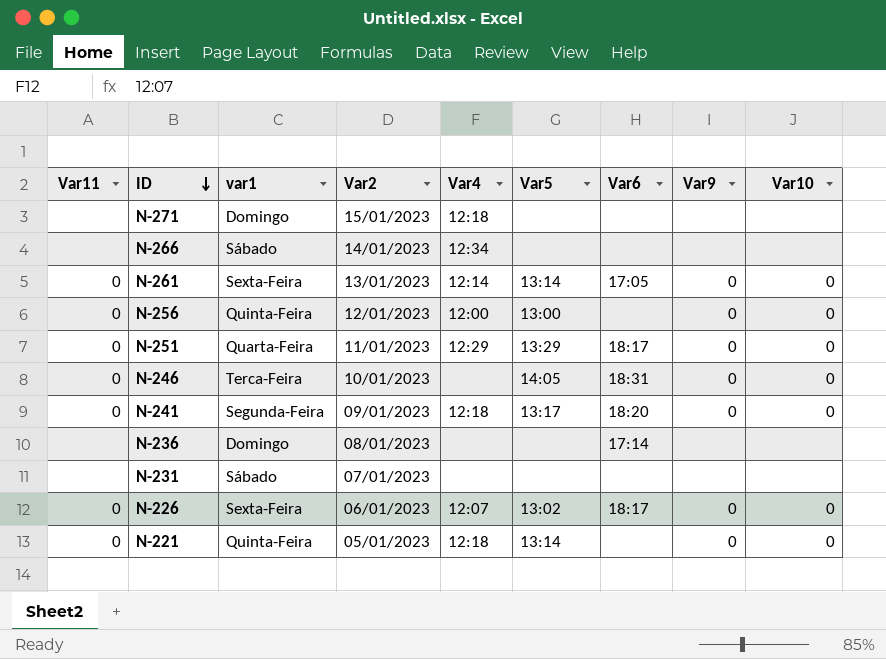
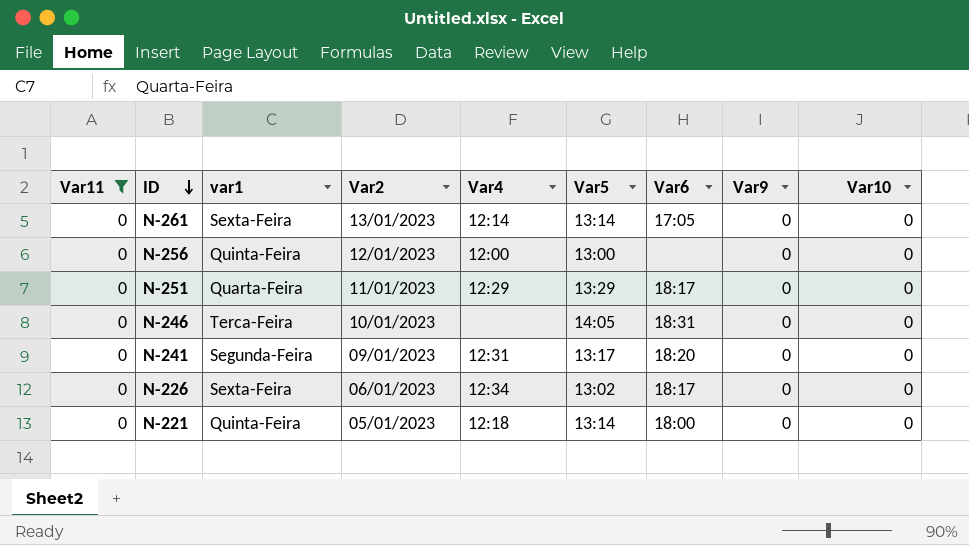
filter: none -> Var11 = 0
N-241 | Var4: 12:18 -> 12:31
N-226 | Var4: 12:07 -> 12:34
N-221 | Var6: none -> 18:00

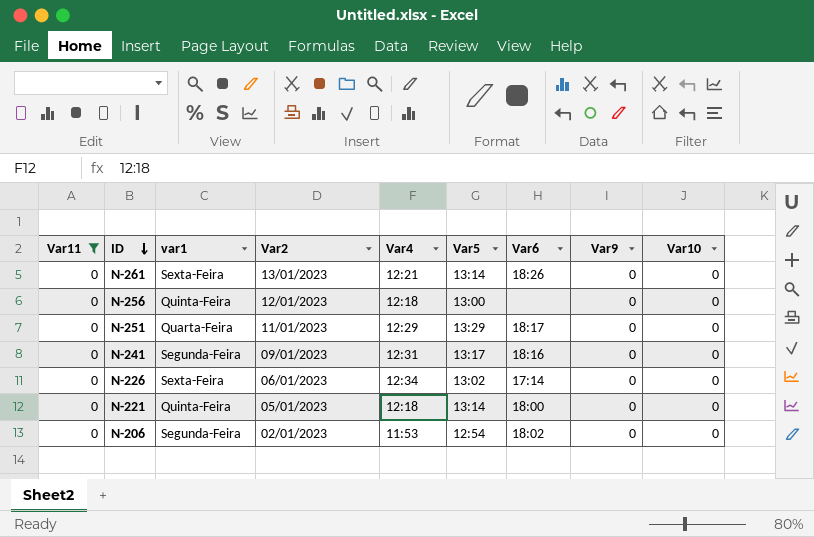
row N-246: 0 | Terca-Feira | 10/01/2023 | none | 14:05 | 18:31 | 0 | 0 -> none
N-261 | Var4: 12:14 -> 12:21
N-261 | Var6: 17:05 -> 18:26
N-256 | Var4: 12:00 -> 12:18
N-241 | Var6: 18:20 -> 18:16
N-226 | Var6: 18:17 -> 17:14
row N-206: none -> 0 | Segunda-Feira | 02/01/2023 | 11:53 | 12:54 | 18:02 | 0 | 0

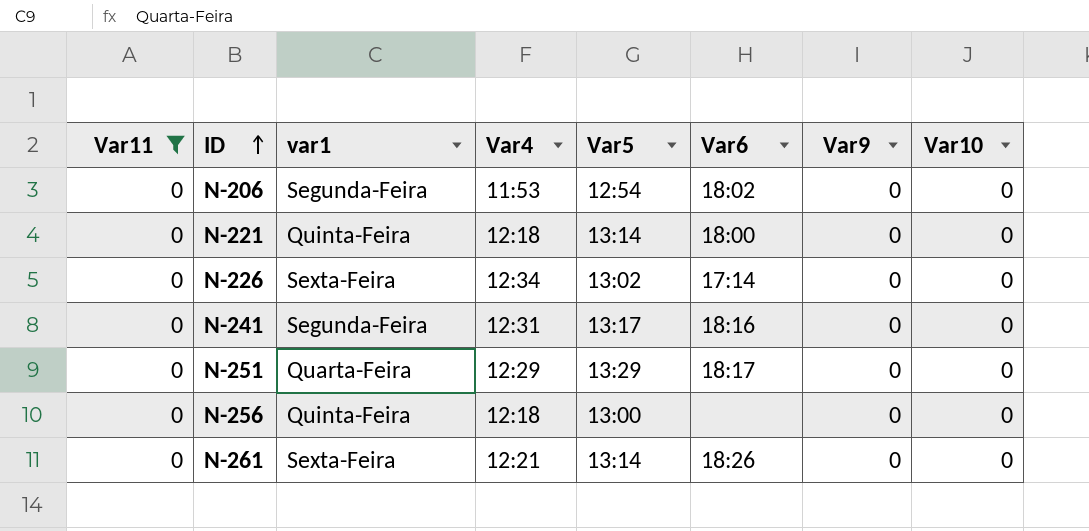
row order: ID descending -> ID ascending
column Var2 | position: 4 -> none

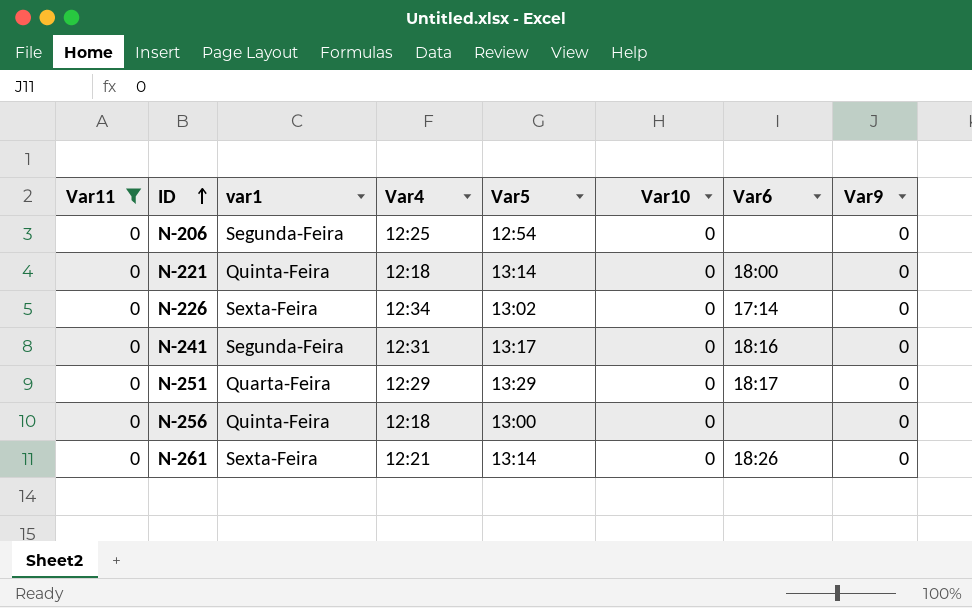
column Var10 | position: 8 -> 6
N-206 | Var4: 11:53 -> 12:25
N-206 | Var6: 18:02 -> none

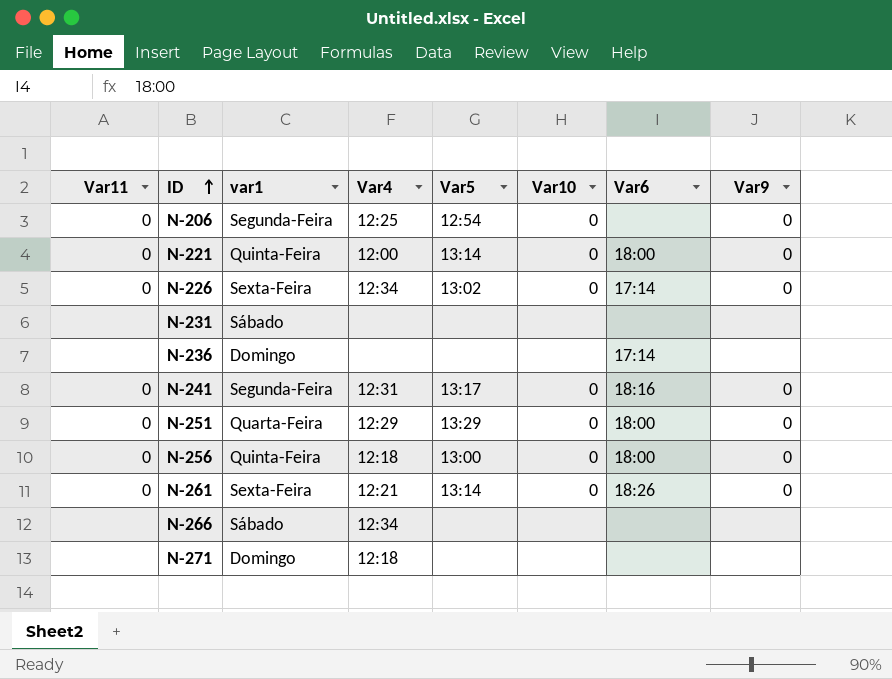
filter: Var11 = 0 -> none
N-221 | Var4: 12:18 -> 12:00
N-251 | Var6: 18:17 -> 18:00
N-256 | Var6: none -> 18:00

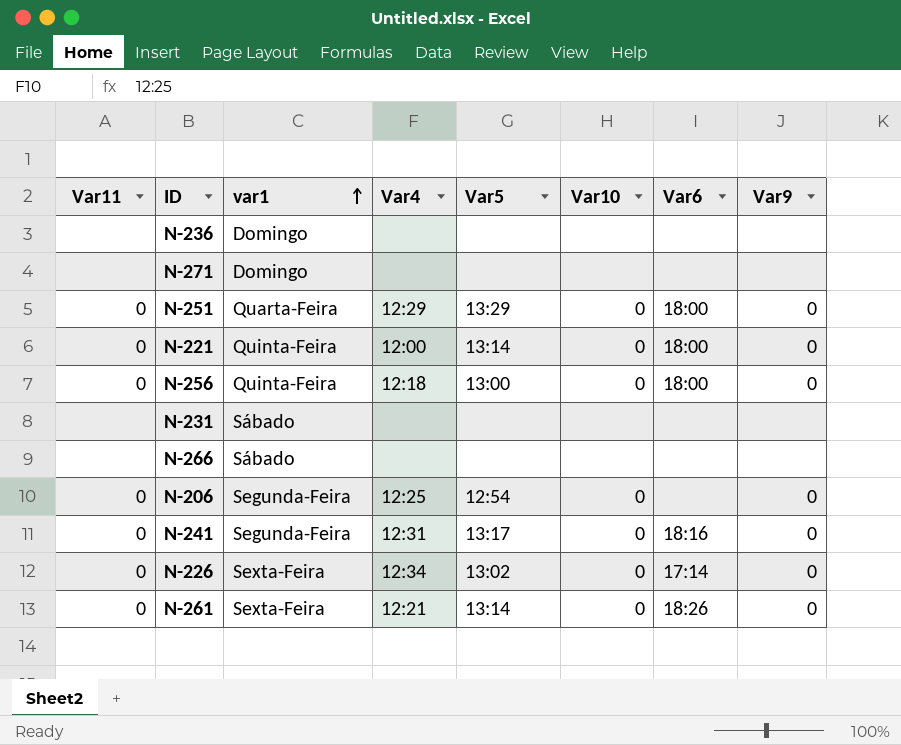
row order: ID ascending -> var1 ascending
N-236 | Var6: 17:14 -> none
N-271 | Var4: 12:18 -> none
N-266 | Var4: 12:34 -> none

